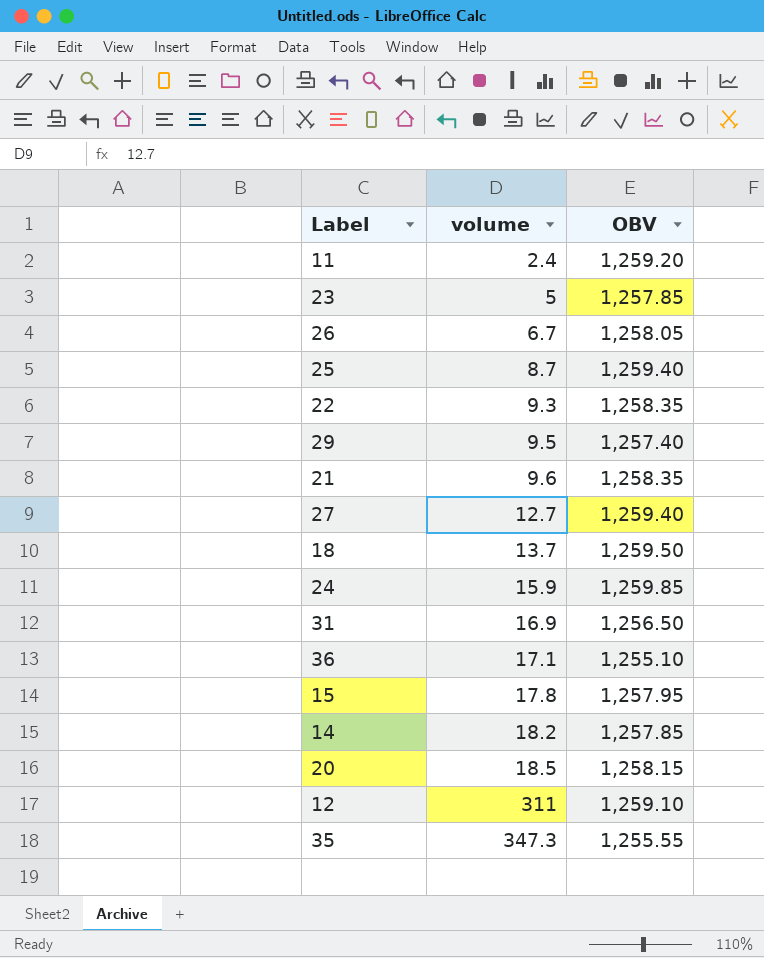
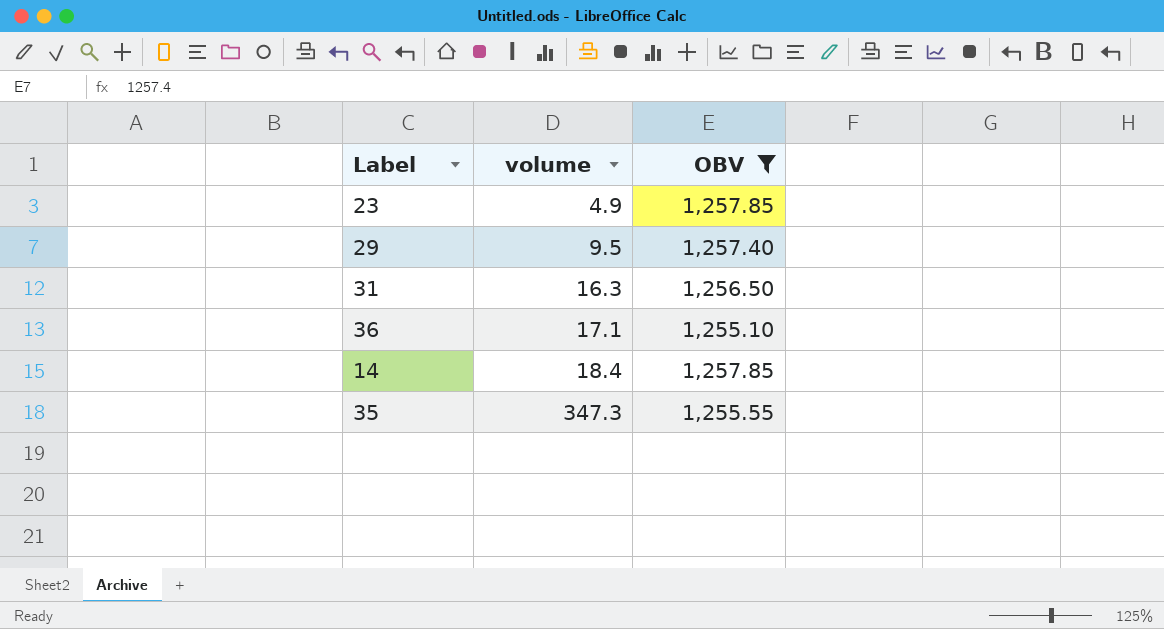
filter: none -> OBV <= 1,257.85
23 | volume: 5 -> 4.9
31 | volume: 16.9 -> 16.3
14 | volume: 18.2 -> 18.4

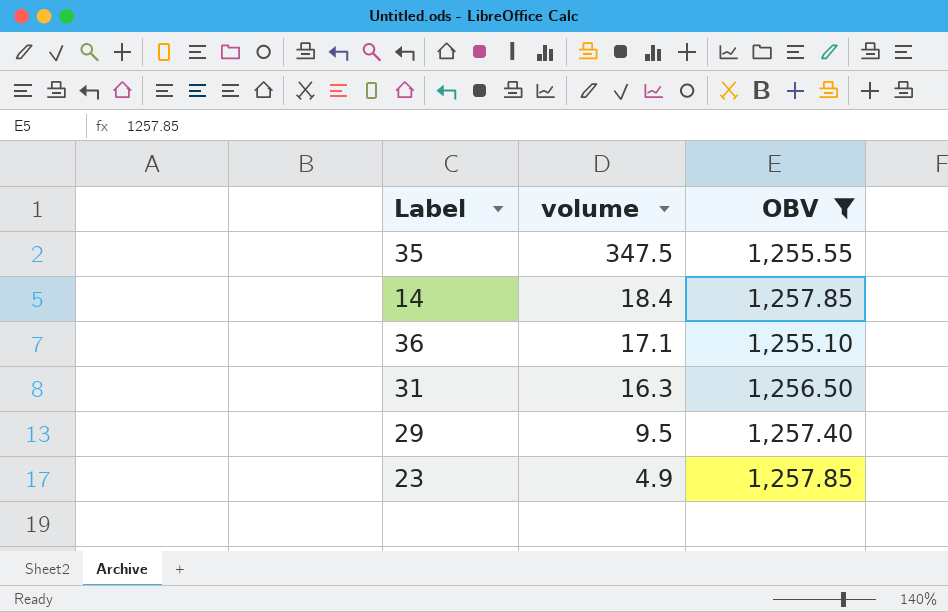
row order: volume ascending -> volume descending
35 | volume: 347.3 -> 347.5

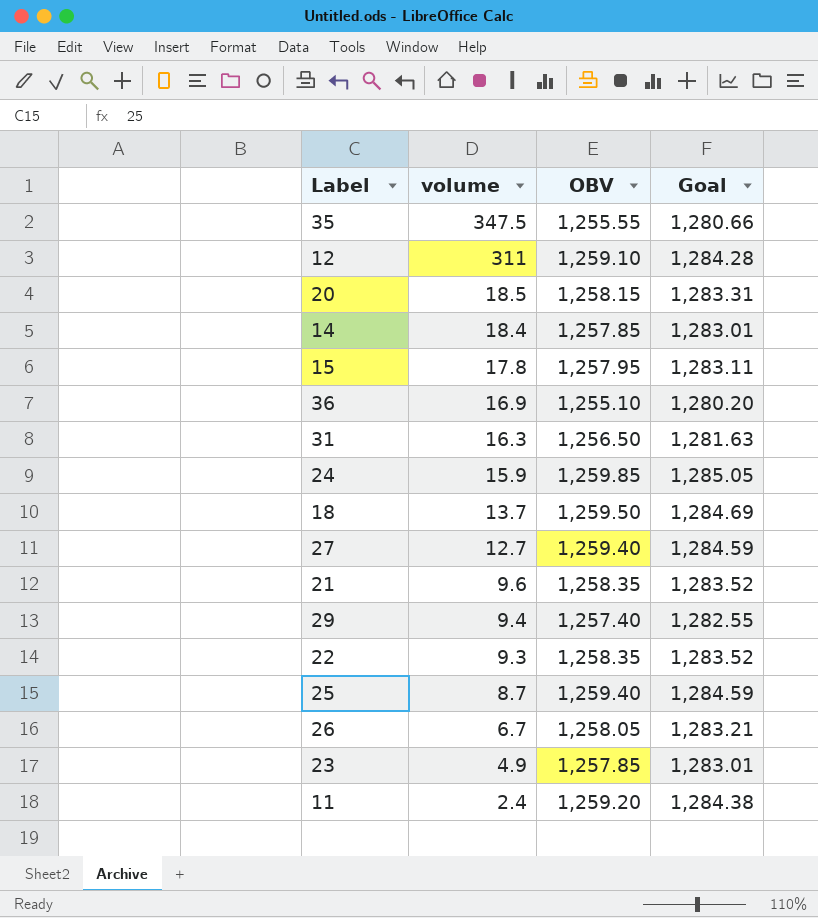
filter: OBV <= 1,257.85 -> none
column Goal | formula: none -> [OBV] * 1.02
36 | volume: 17.1 -> 16.9
29 | volume: 9.5 -> 9.4

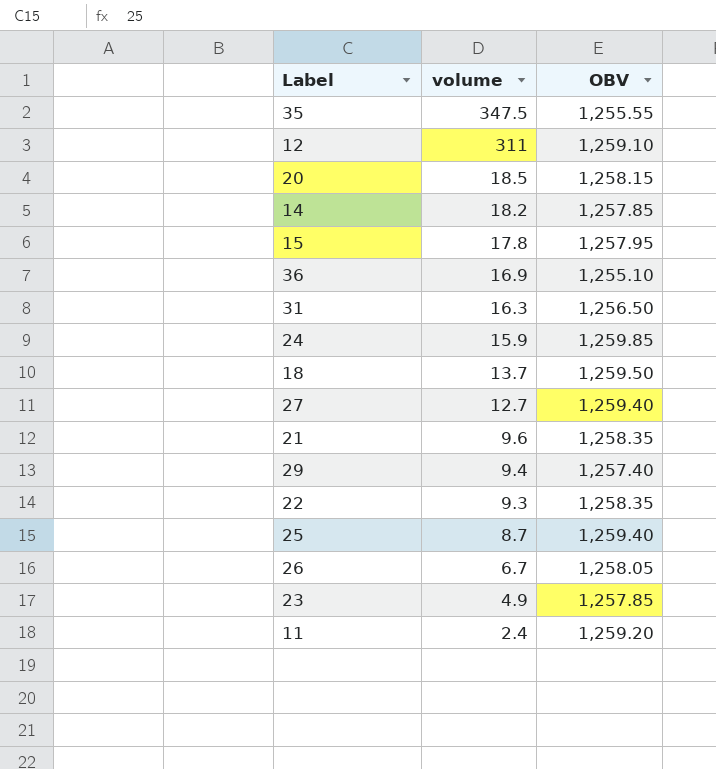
column Goal | formula: [OBV] * 1.02 -> none
14 | volume: 18.4 -> 18.2

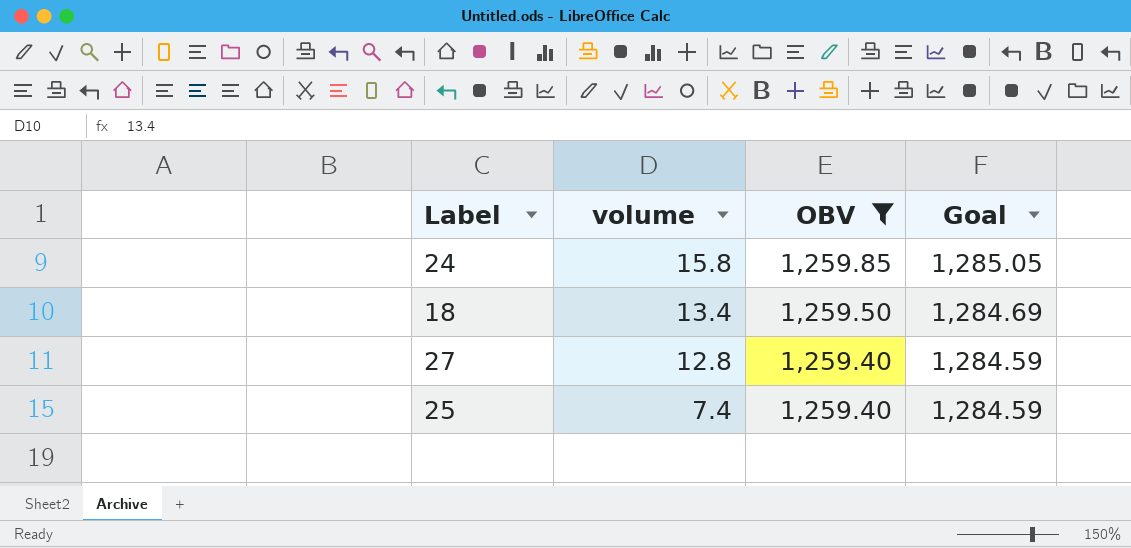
filter: none -> OBV >= 1,259.40
column Goal | formula: none -> [OBV] * 1.02
24 | volume: 15.9 -> 15.8
18 | volume: 13.7 -> 13.4
27 | volume: 12.7 -> 12.8
25 | volume: 8.7 -> 7.4

